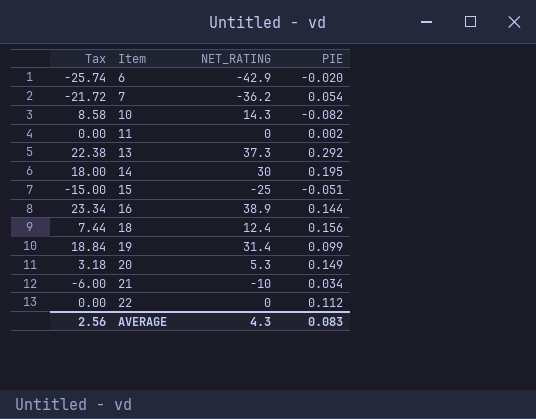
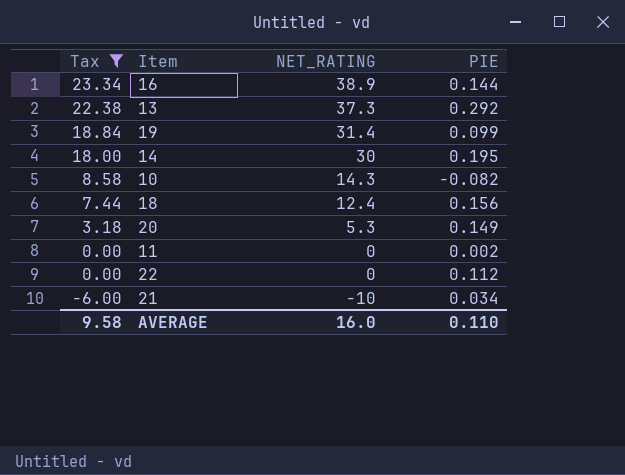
filter: none -> Tax >= -6.00
row order: Item ascending -> Tax descending
AVERAGE | Tax: 2.56 -> 9.58
AVERAGE | NET_RATING: 4.3 -> 16.0
AVERAGE | PIE: 0.083 -> 0.110

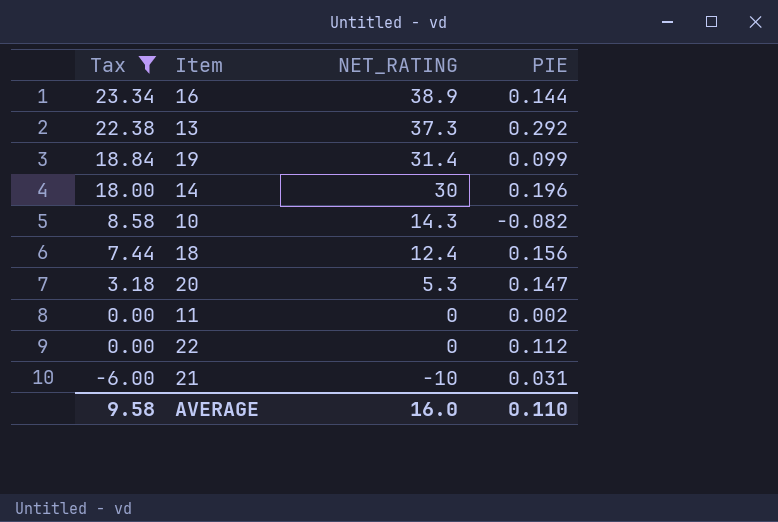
14 | PIE: 0.195 -> 0.196
20 | PIE: 0.149 -> 0.147
21 | PIE: 0.034 -> 0.031

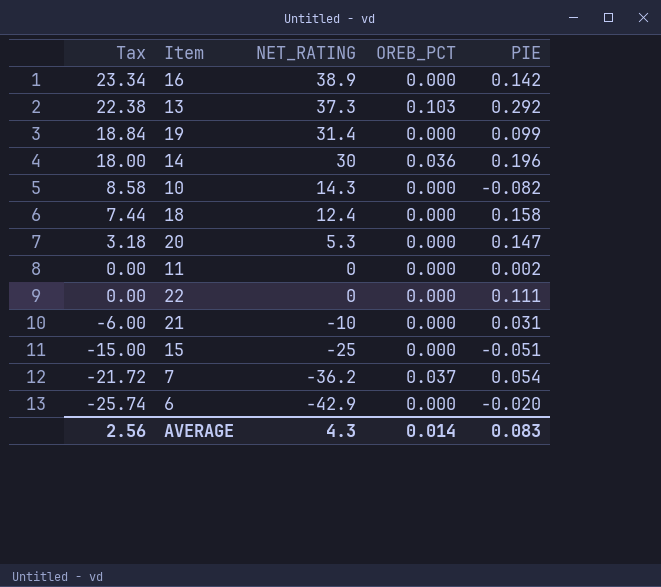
filter: Tax >= -6.00 -> none
column OREB_PCT | position: none -> 4
16 | PIE: 0.144 -> 0.142
18 | PIE: 0.156 -> 0.158
22 | PIE: 0.112 -> 0.111
AVERAGE | Tax: 9.58 -> 2.56
AVERAGE | NET_RATING: 16.0 -> 4.3
AVERAGE | PIE: 0.110 -> 0.083

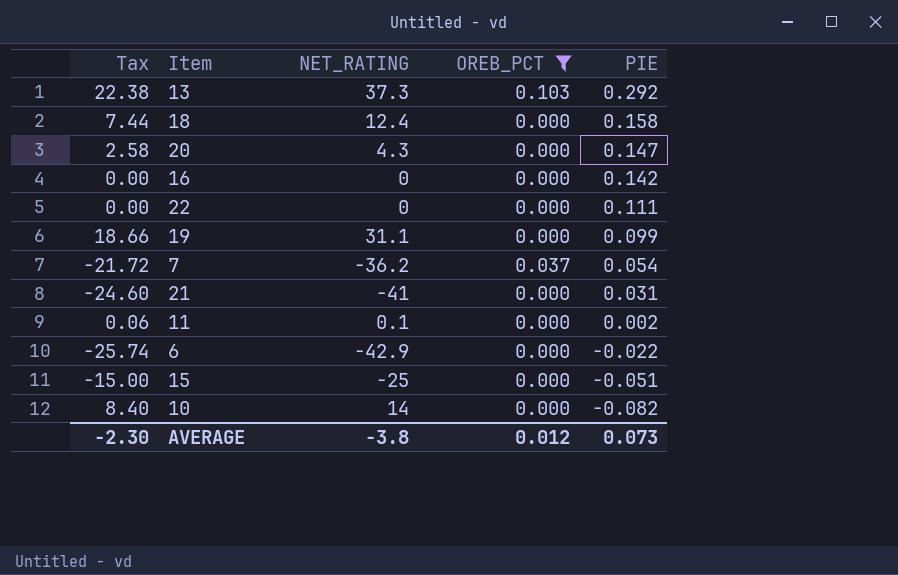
filter: none -> OREB_PCT != 0.036
row order: Tax descending -> PIE descending
20 | Tax: 3.18 -> 2.58
20 | NET_RATING: 5.3 -> 4.3
16 | Tax: 23.34 -> 0.00
16 | NET_RATING: 38.9 -> 0
19 | Tax: 18.84 -> 18.66
19 | NET_RATING: 31.4 -> 31.1
21 | Tax: -6.00 -> -24.60
21 | NET_RATING: -10 -> -41
11 | Tax: 0.00 -> 0.06
11 | NET_RATING: 0 -> 0.1
6 | PIE: -0.020 -> -0.022
10 | Tax: 8.58 -> 8.40
10 | NET_RATING: 14.3 -> 14
AVERAGE | Tax: 2.56 -> -2.30
AVERAGE | NET_RATING: 4.3 -> -3.8
AVERAGE | OREB_PCT: 0.014 -> 0.012
AVERAGE | PIE: 0.083 -> 0.073

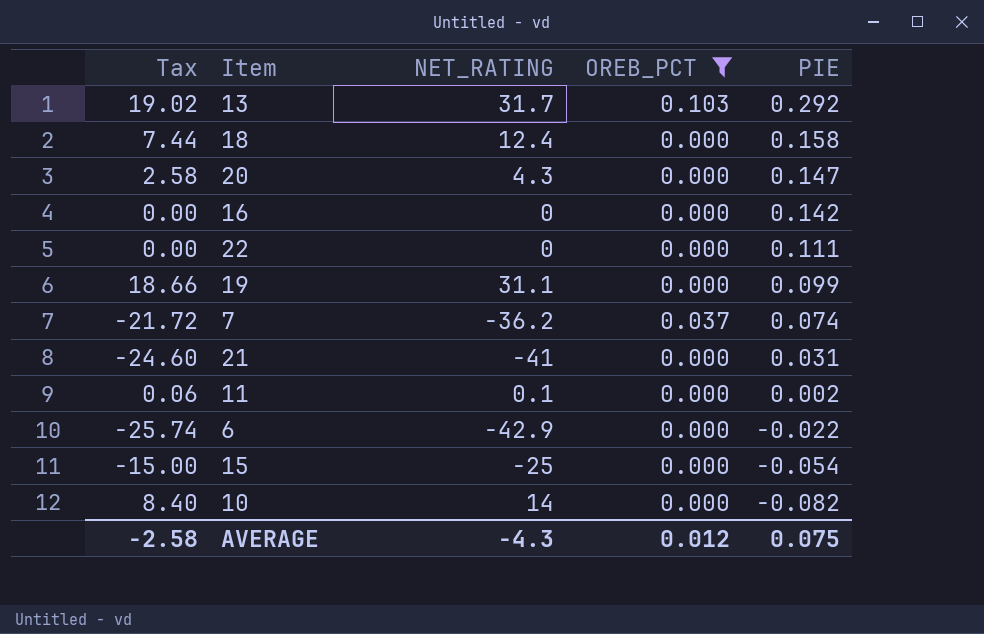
13 | Tax: 22.38 -> 19.02
13 | NET_RATING: 37.3 -> 31.7
7 | PIE: 0.054 -> 0.074
15 | PIE: -0.051 -> -0.054
AVERAGE | Tax: -2.30 -> -2.58
AVERAGE | NET_RATING: -3.8 -> -4.3
AVERAGE | PIE: 0.073 -> 0.075

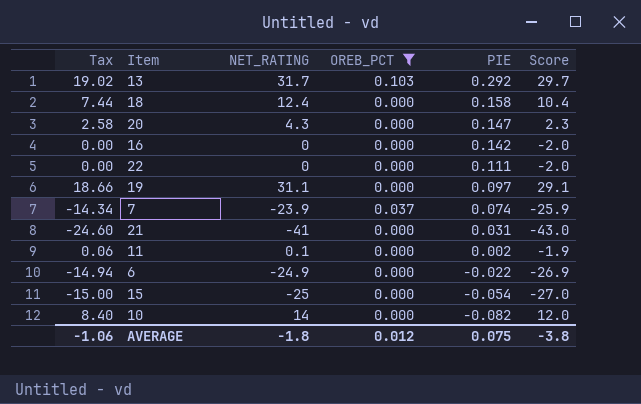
column Score | formula: none -> [NET_RATING] - 2
19 | PIE: 0.099 -> 0.097
7 | Tax: -21.72 -> -14.34
7 | NET_RATING: -36.2 -> -23.9
6 | Tax: -25.74 -> -14.94
6 | NET_RATING: -42.9 -> -24.9
AVERAGE | Tax: -2.58 -> -1.06
AVERAGE | NET_RATING: -4.3 -> -1.8

